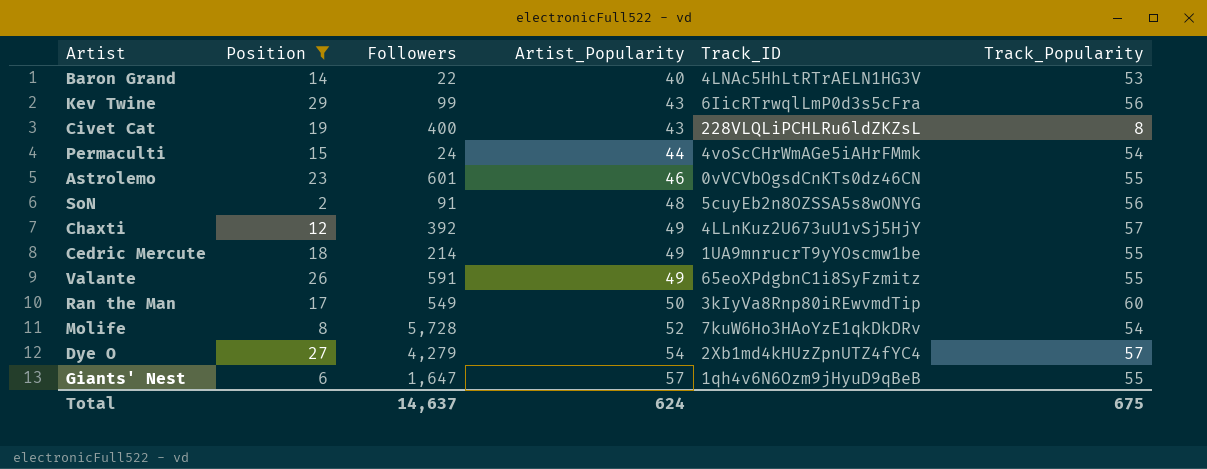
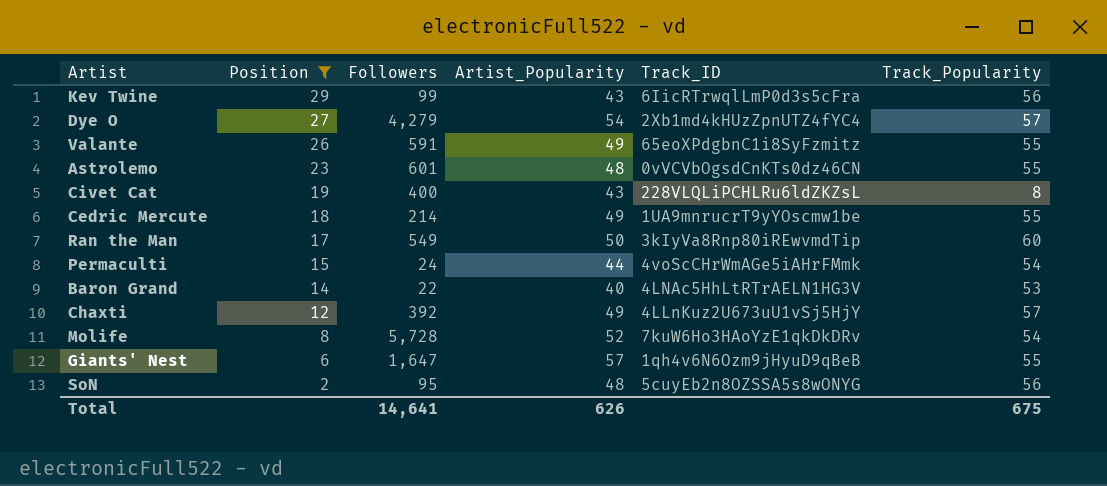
row order: Artist_Popularity ascending -> Position descending
Astrolemo | Artist_Popularity: 46 -> 48
SoN | Followers: 91 -> 95
Total | Followers: 14,637 -> 14,641
Total | Artist_Popularity: 624 -> 626

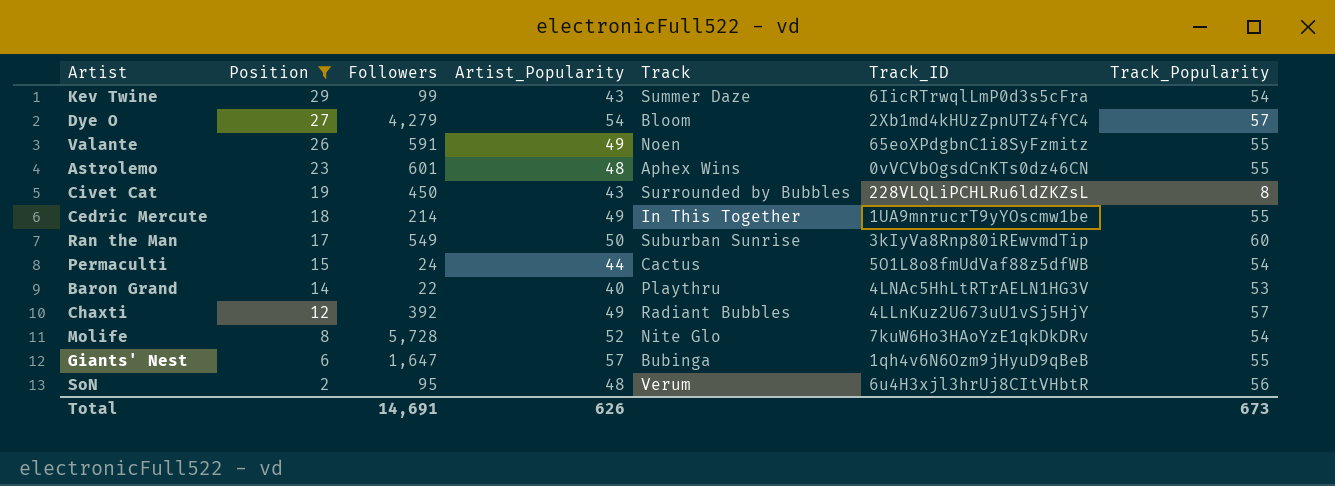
column Track | position: none -> 5
Kev Twine | Track_Popularity: 56 -> 54
Civet Cat | Followers: 400 -> 450
Permaculti | Track_ID: 4voScCHrWmAGe5iAHrFMmk -> 5O1L8o8fmUdVaf88z5dfWB
SoN | Track_ID: 5cuyEb2n8OZSSA5s8wONYG -> 6u4H3xjl3hrUj8CItVHbtR
Total | Followers: 14,641 -> 14,691
Total | Track_Popularity: 675 -> 673

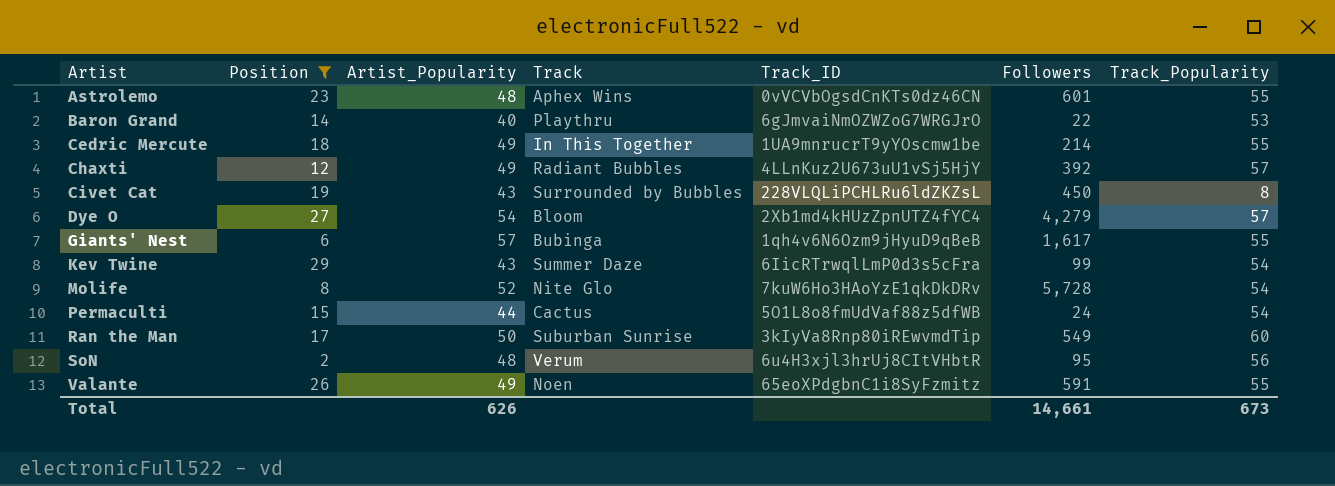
row order: Position descending -> Artist ascending
column Followers | position: 3 -> 6
Baron Grand | Track_ID: 4LNAc5HhLtRTrAELN1HG3V -> 6gJmvaiNmOZWZoG7WRGJrO
Giants' Nest | Followers: 1,647 -> 1,617
Total | Followers: 14,691 -> 14,661

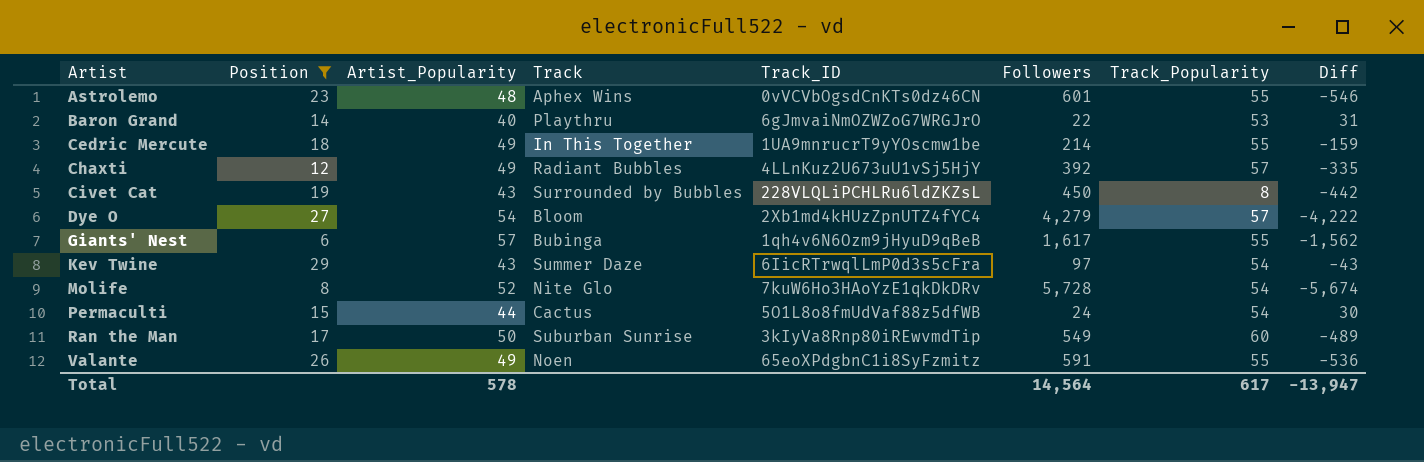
column Diff | formula: none -> [Track_Popularity] - [Followers]
row SoN: 2 | 48 | Verum | 6u4H3xjl3hrUj8CItVHbtR | 95 | 56 -> none
Kev Twine | Followers: 99 -> 97
Total | Artist_Popularity: 626 -> 578
Total | Followers: 14,661 -> 14,564
Total | Track_Popularity: 673 -> 617

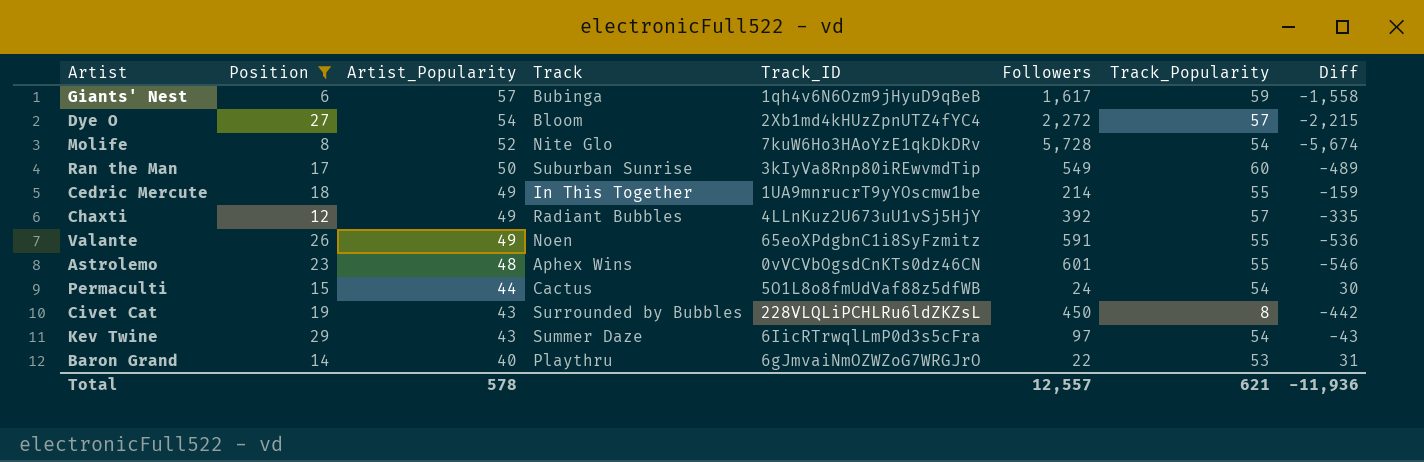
row order: Artist ascending -> Artist_Popularity descending
Giants' Nest | Track_Popularity: 55 -> 59
Giants' Nest | Diff: -1,562 -> -1,558
Dye O | Followers: 4,279 -> 2,272
Dye O | Diff: -4,222 -> -2,215
Total | Followers: 14,564 -> 12,557
Total | Track_Popularity: 617 -> 621
Total | Diff: -13,947 -> -11,936

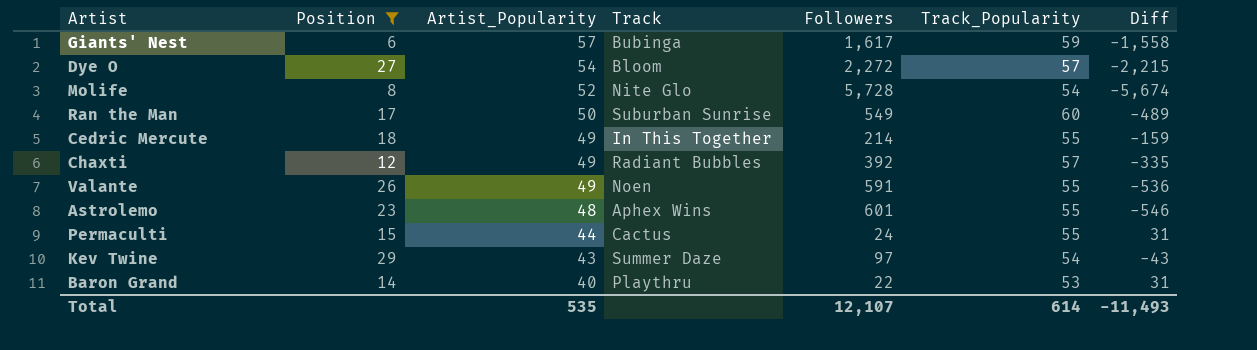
column Track_ID | position: 5 -> none
row Civet Cat: 19 | 43 | Surrounded by Bubbles | 228VLQLiPCHLRu6ldZKZsL | 450 | 8 | -442 -> none
Permaculti | Track_Popularity: 54 -> 55
Permaculti | Diff: 30 -> 31
Total | Artist_Popularity: 578 -> 535
Total | Followers: 12,557 -> 12,107
Total | Track_Popularity: 621 -> 614
Total | Diff: -11,936 -> -11,493

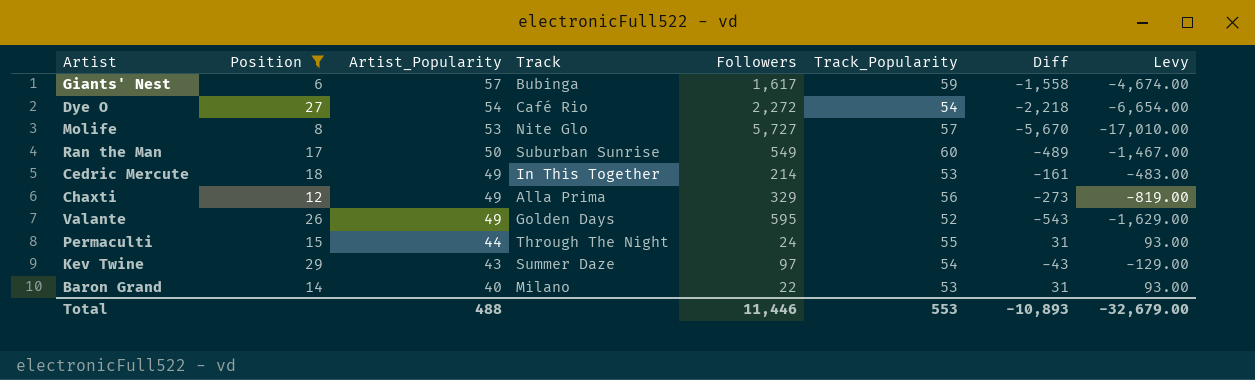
column Levy | formula: none -> [Diff] * 3
row Astrolemo: 23 | 48 | Aphex Wins | 601 | 55 | -546 -> none
Dye O | Track: Bloom -> Café Rio
Dye O | Track_Popularity: 57 -> 54
Dye O | Diff: -2,215 -> -2,218
Molife | Artist_Popularity: 52 -> 53
Molife | Followers: 5,728 -> 5,727
Molife | Track_Popularity: 54 -> 57
Molife | Diff: -5,674 -> -5,670
Cedric Mercute | Track_Popularity: 55 -> 53
Cedric Mercute | Diff: -159 -> -161
Chaxti | Track: Radiant Bubbles -> Alla Prima
Chaxti | Followers: 392 -> 329
Chaxti | Track_Popularity: 57 -> 56
Chaxti | Diff: -335 -> -273
Valante | Track: Noen -> Golden Days
Valante | Followers: 591 -> 595
Valante | Track_Popularity: 55 -> 52
Valante | Diff: -536 -> -543
Permaculti | Track: Cactus -> Through The Night
Baron Grand | Track: Playthru -> Milano
Total | Artist_Popularity: 535 -> 488
Total | Followers: 12,107 -> 11,446
Total | Track_Popularity: 614 -> 553
Total | Diff: -11,493 -> -10,893

